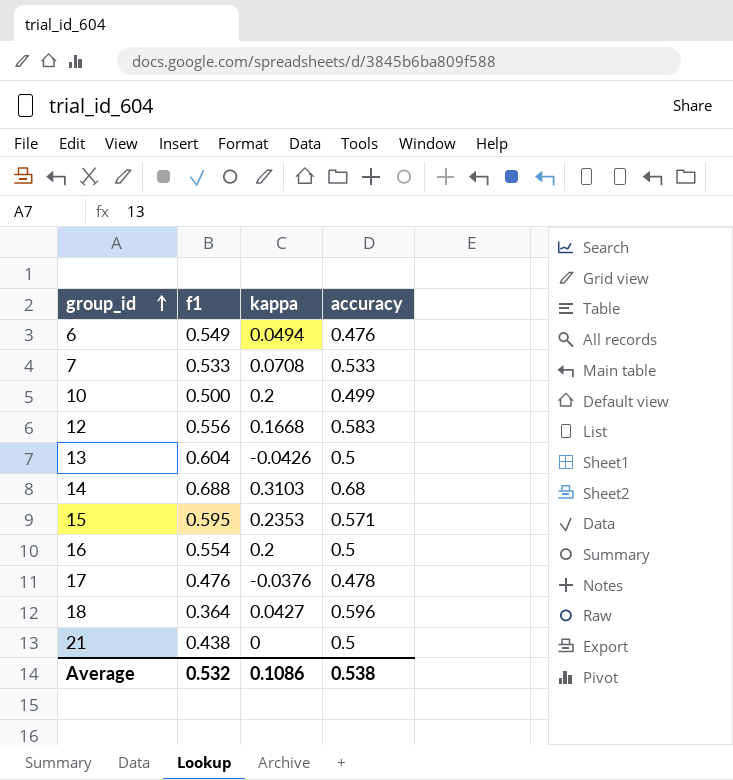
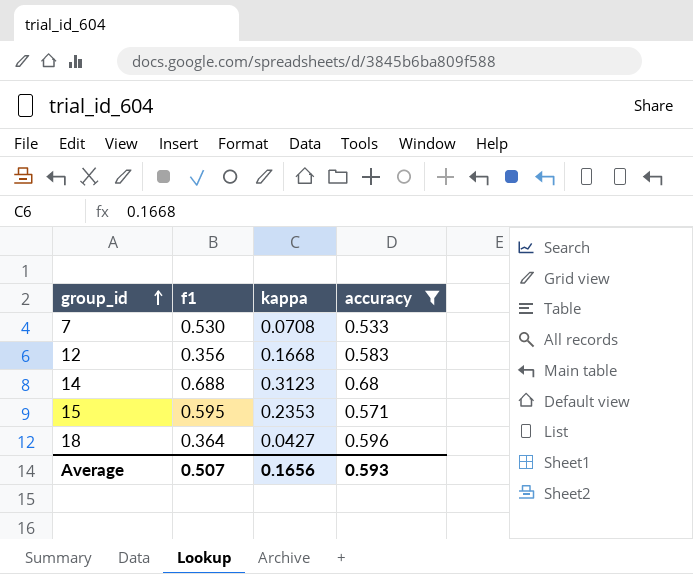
filter: none -> accuracy >= 0.533
7 | f1: 0.533 -> 0.530
12 | f1: 0.556 -> 0.356
14 | kappa: 0.3103 -> 0.3123
Average | f1: 0.532 -> 0.507
Average | kappa: 0.1086 -> 0.1656
Average | accuracy: 0.538 -> 0.593

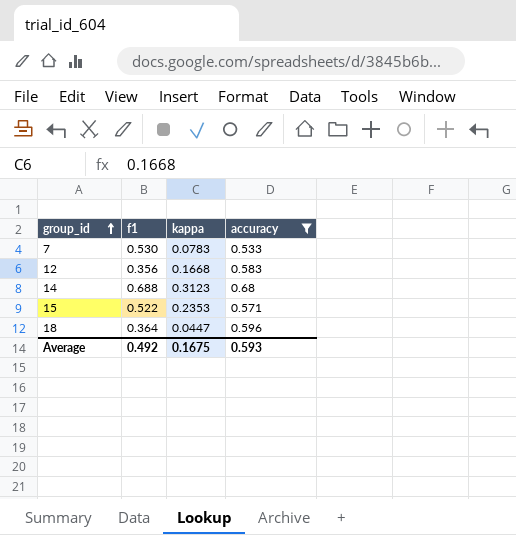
7 | kappa: 0.0708 -> 0.0783
15 | f1: 0.595 -> 0.522
18 | kappa: 0.0427 -> 0.0447
Average | f1: 0.507 -> 0.492
Average | kappa: 0.1656 -> 0.1675

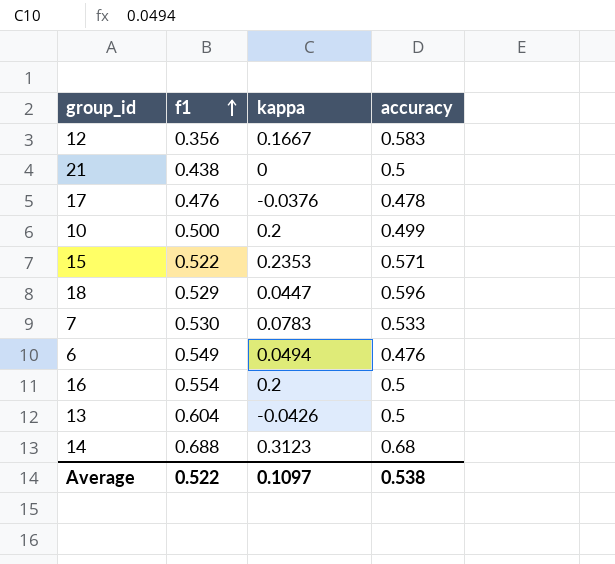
filter: accuracy >= 0.533 -> none
row order: group_id ascending -> f1 ascending
12 | kappa: 0.1668 -> 0.1667
18 | f1: 0.364 -> 0.529
Average | f1: 0.492 -> 0.522
Average | kappa: 0.1675 -> 0.1097
Average | accuracy: 0.593 -> 0.538

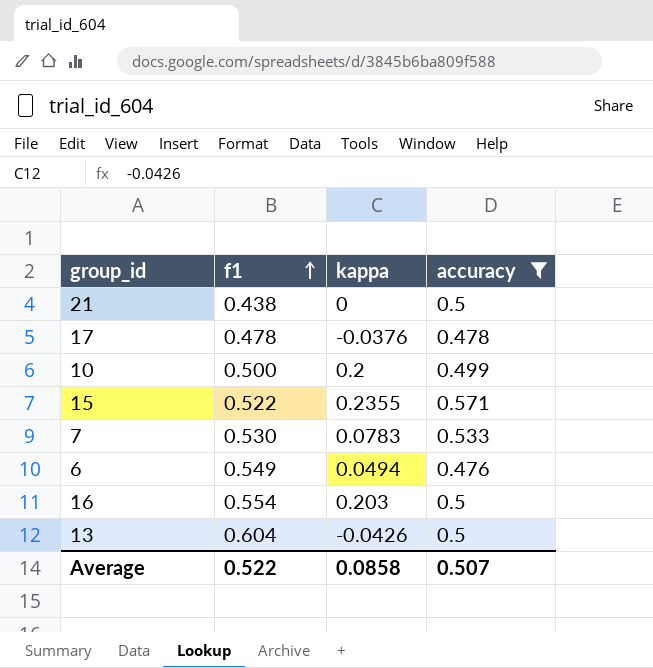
filter: none -> accuracy <= 0.571
17 | f1: 0.476 -> 0.478
15 | kappa: 0.2353 -> 0.2355
16 | kappa: 0.2 -> 0.203
Average | kappa: 0.1097 -> 0.0858
Average | accuracy: 0.538 -> 0.507

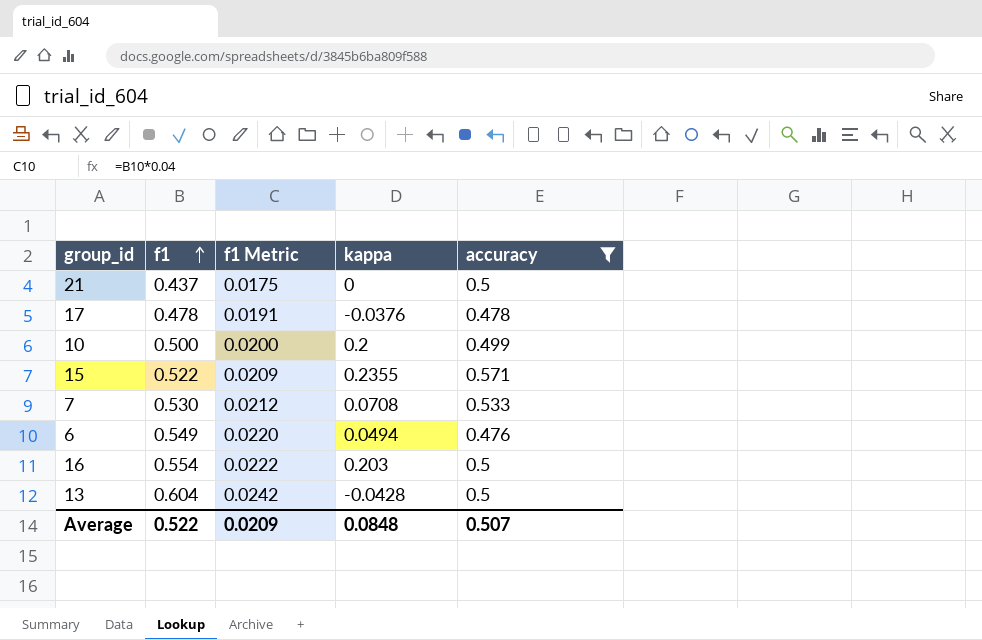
column f1 Metric | formula: none -> [f1] * 0.04
21 | f1: 0.438 -> 0.437
7 | kappa: 0.0783 -> 0.0708
13 | kappa: -0.0426 -> -0.0428
Average | kappa: 0.0858 -> 0.0848

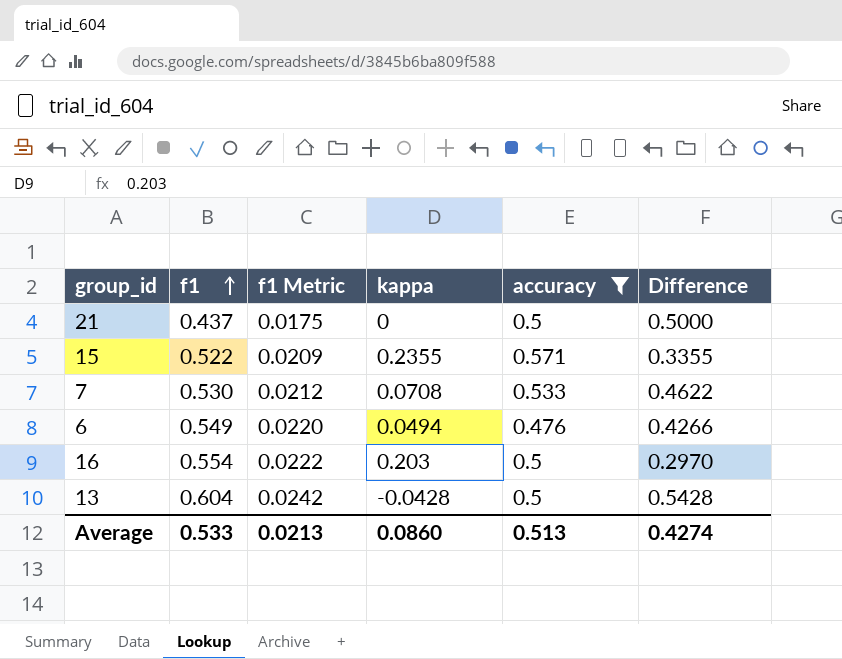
column Difference | formula: none -> [accuracy] - [kappa]
row 17: 0.478 | 0.0191 | -0.0376 | 0.478 -> none
row 10: 0.500 | 0.0200 | 0.2 | 0.499 -> none
Average | f1: 0.522 -> 0.533
Average | f1 Metric: 0.0209 -> 0.0213
Average | kappa: 0.0848 -> 0.0860
Average | accuracy: 0.507 -> 0.513

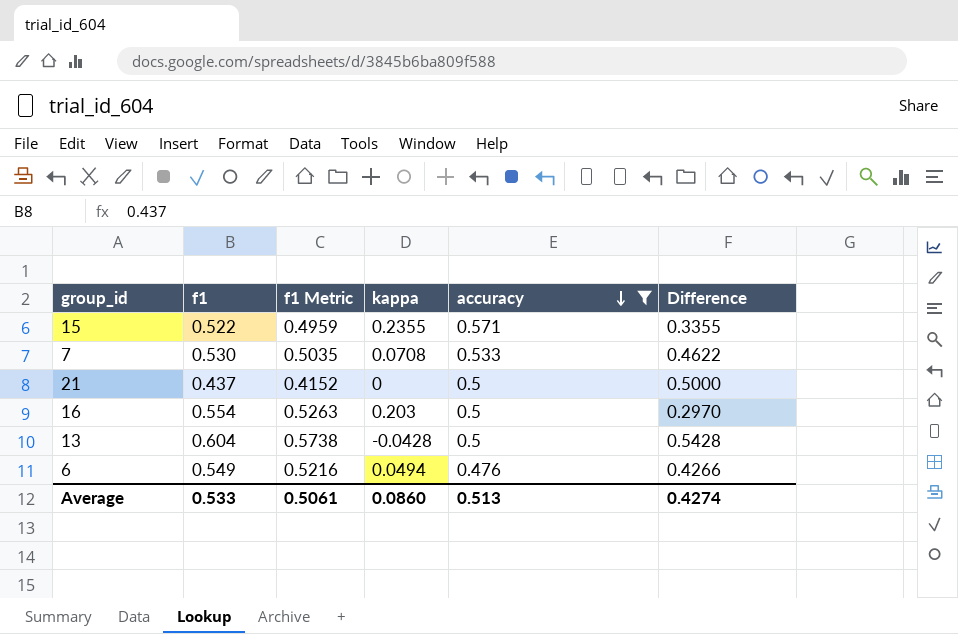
row order: f1 ascending -> accuracy descending
column f1 Metric | formula: [f1] * 0.04 -> [f1] * 0.95
Average | f1 Metric: 0.0213 -> 0.5061

